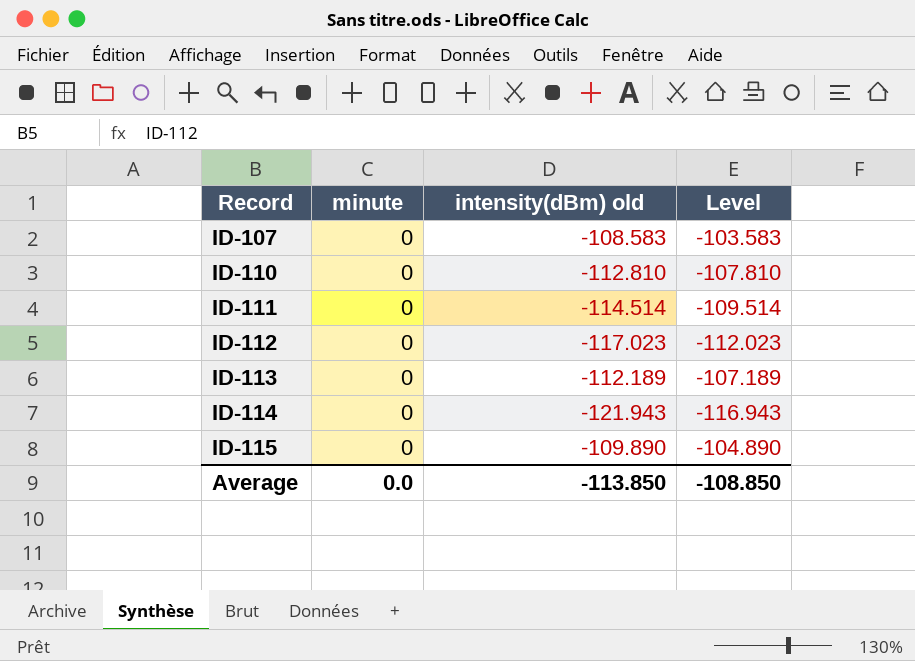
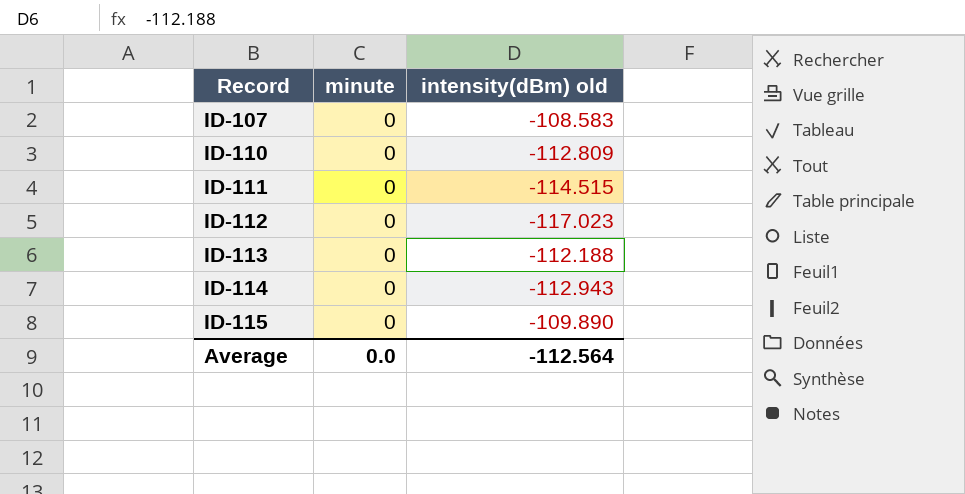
column Level | formula: [intensity(dBm) old] + 5 -> none
ID-110 | intensity(dBm) old: -112.810 -> -112.809
ID-111 | intensity(dBm) old: -114.514 -> -114.515
ID-113 | intensity(dBm) old: -112.189 -> -112.188
ID-114 | intensity(dBm) old: -121.943 -> -112.943
Average | intensity(dBm) old: -113.850 -> -112.564

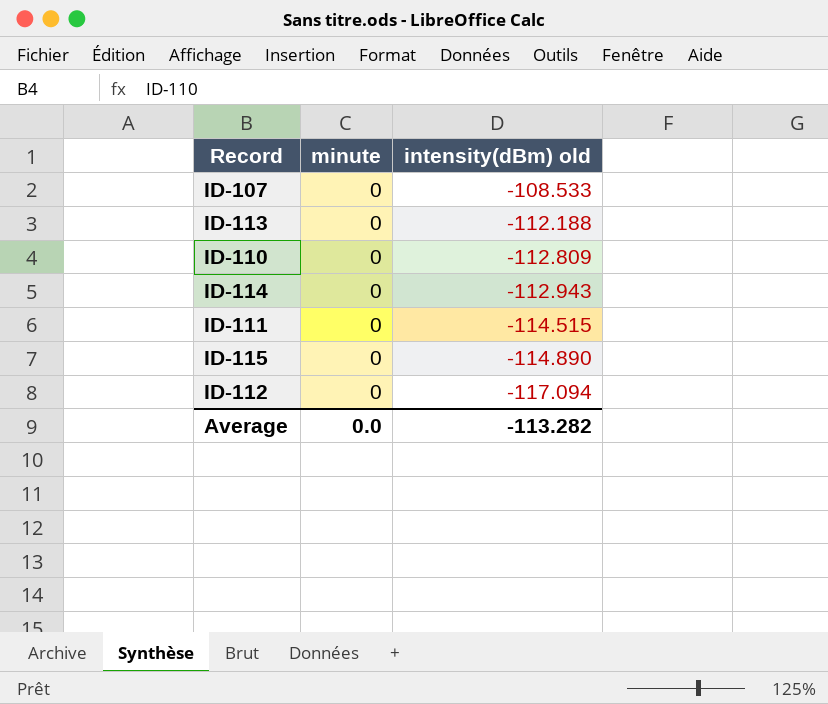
row order: Record ascending -> intensity(dBm) old descending
ID-107 | intensity(dBm) old: -108.583 -> -108.533
ID-115 | intensity(dBm) old: -109.890 -> -114.890
ID-112 | intensity(dBm) old: -117.023 -> -117.094
Average | intensity(dBm) old: -112.564 -> -113.282

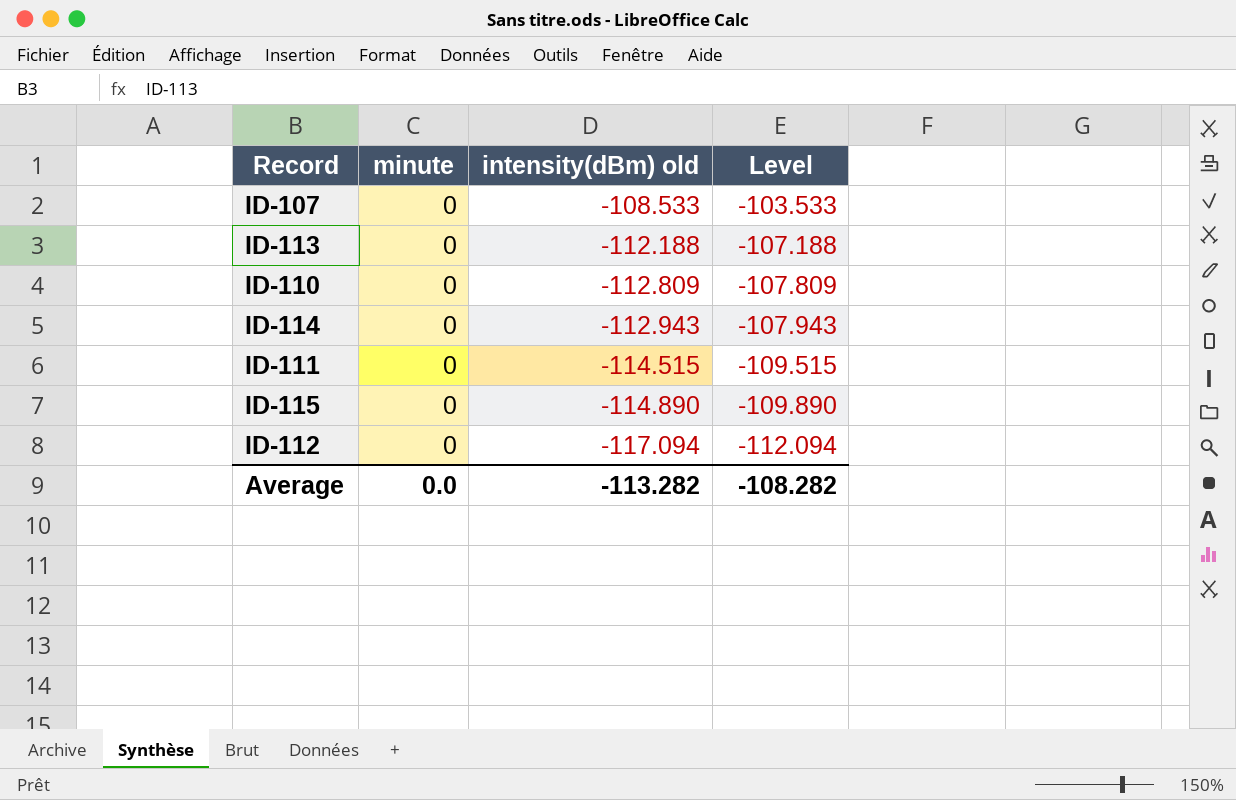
column Level | formula: none -> [intensity(dBm) old] + 5

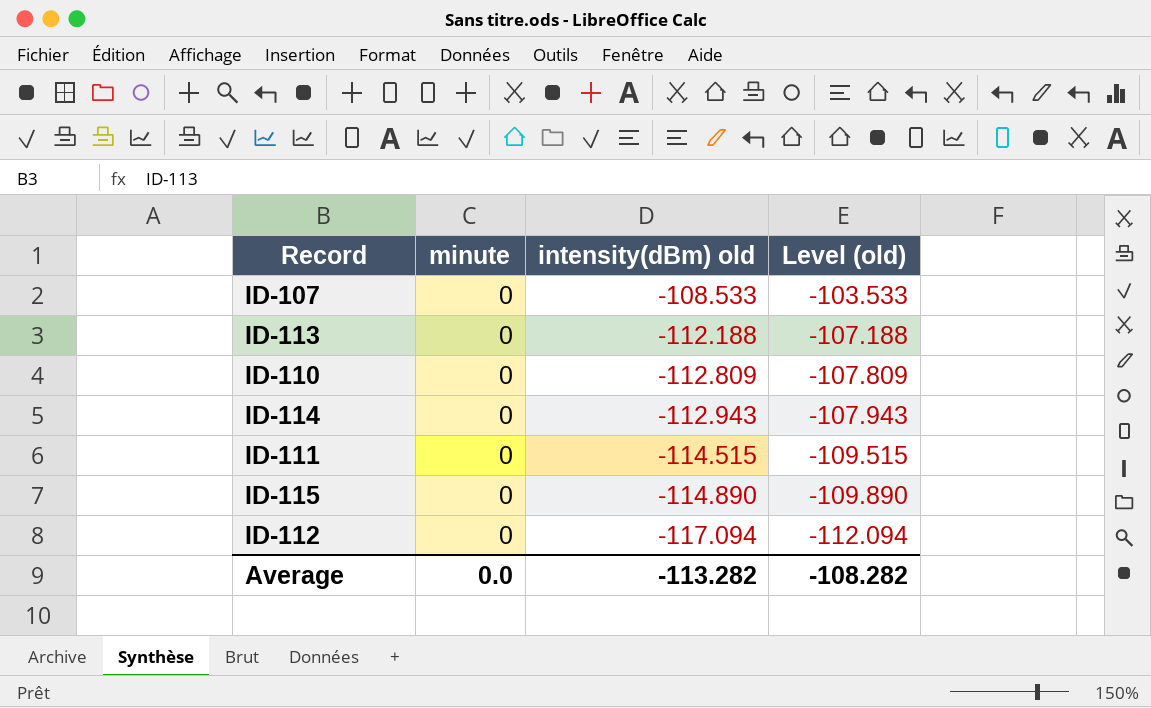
column name: Level -> Level (old)

